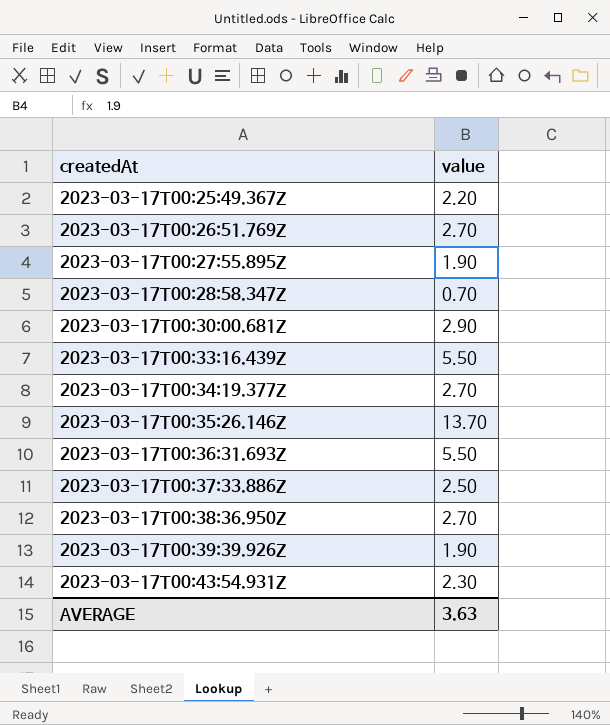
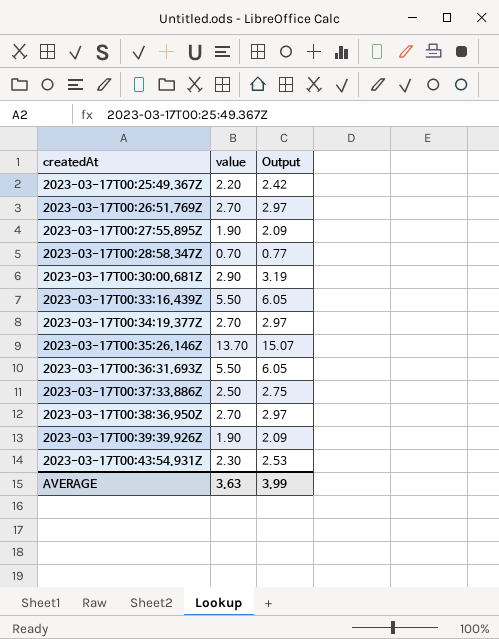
column Output | formula: none -> [value] * 1.1

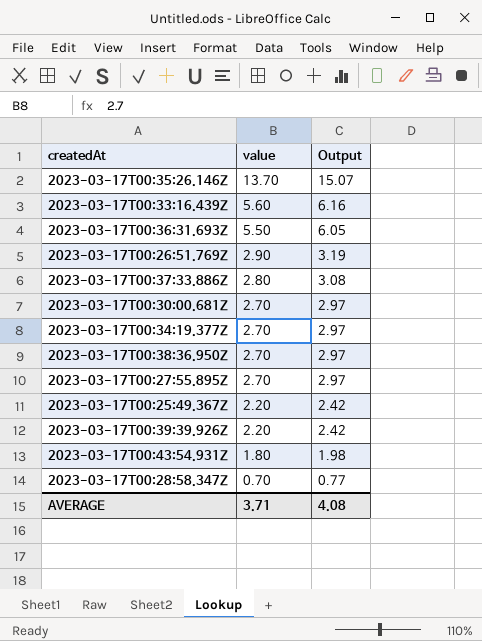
row order: createdAt ascending -> value descending
2023-03-17T00:33:16.439Z | value: 5.50 -> 5.60
2023-03-17T00:33:16.439Z | Output: 6.05 -> 6.16
2023-03-17T00:26:51.769Z | value: 2.70 -> 2.90
2023-03-17T00:26:51.769Z | Output: 2.97 -> 3.19
2023-03-17T00:37:33.886Z | value: 2.50 -> 2.80
2023-03-17T00:37:33.886Z | Output: 2.75 -> 3.08
2023-03-17T00:30:00.681Z | value: 2.90 -> 2.70
2023-03-17T00:30:00.681Z | Output: 3.19 -> 2.97
2023-03-17T00:27:55.895Z | value: 1.90 -> 2.70
2023-03-17T00:27:55.895Z | Output: 2.09 -> 2.97
2023-03-17T00:39:39.926Z | value: 1.90 -> 2.20
2023-03-17T00:39:39.926Z | Output: 2.09 -> 2.42
2023-03-17T00:43:54.931Z | value: 2.30 -> 1.80
2023-03-17T00:43:54.931Z | Output: 2.53 -> 1.98
AVERAGE | value: 3.63 -> 3.71
AVERAGE | Output: 3.99 -> 4.08

